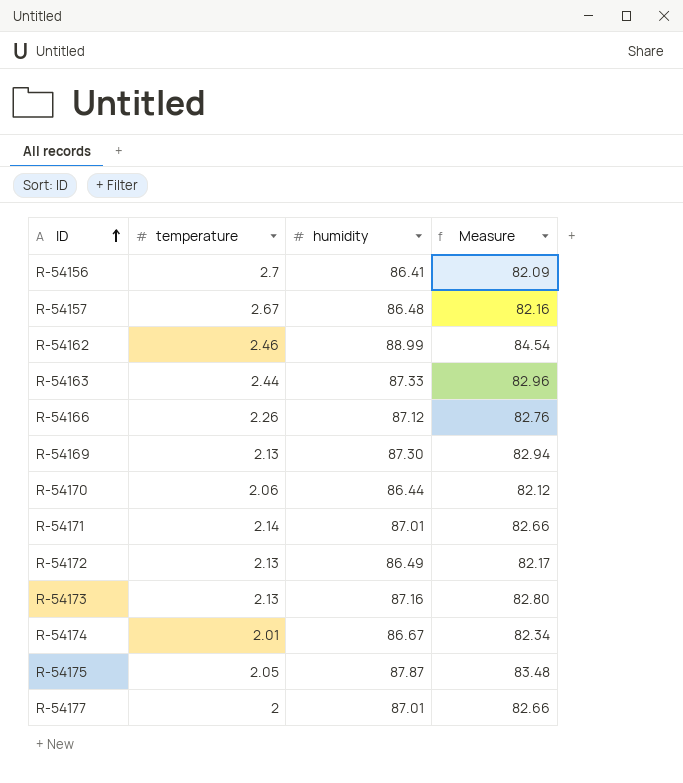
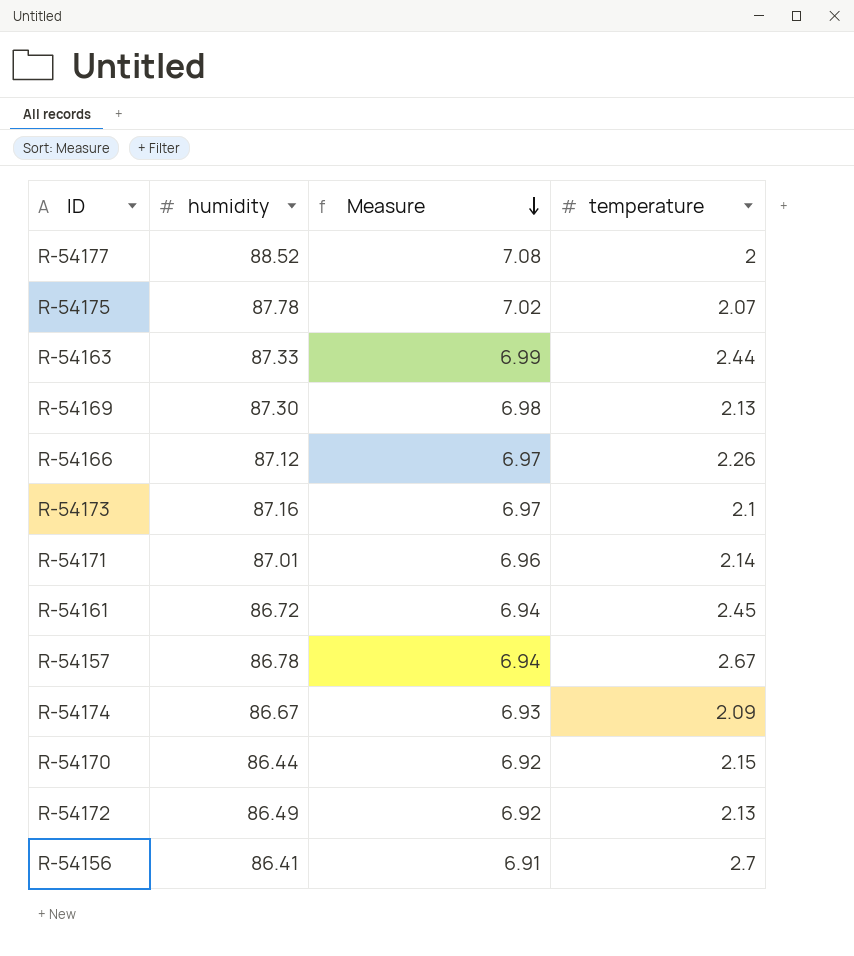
row order: ID ascending -> Measure descending
column Measure | formula: [humidity] * 0.95 -> [humidity] * 0.08
column temperature | position: 2 -> 4
row R-54162: 2.46 | 88.99 | 84.54 -> none
R-54177 | humidity: 87.01 -> 88.52
R-54175 | humidity: 87.87 -> 87.78
R-54175 | temperature: 2.05 -> 2.07
R-54173 | temperature: 2.13 -> 2.1
row R-54161: none -> 86.72 | 6.94 | 2.45
R-54157 | humidity: 86.48 -> 86.78
R-54174 | temperature: 2.01 -> 2.09
R-54170 | temperature: 2.06 -> 2.15

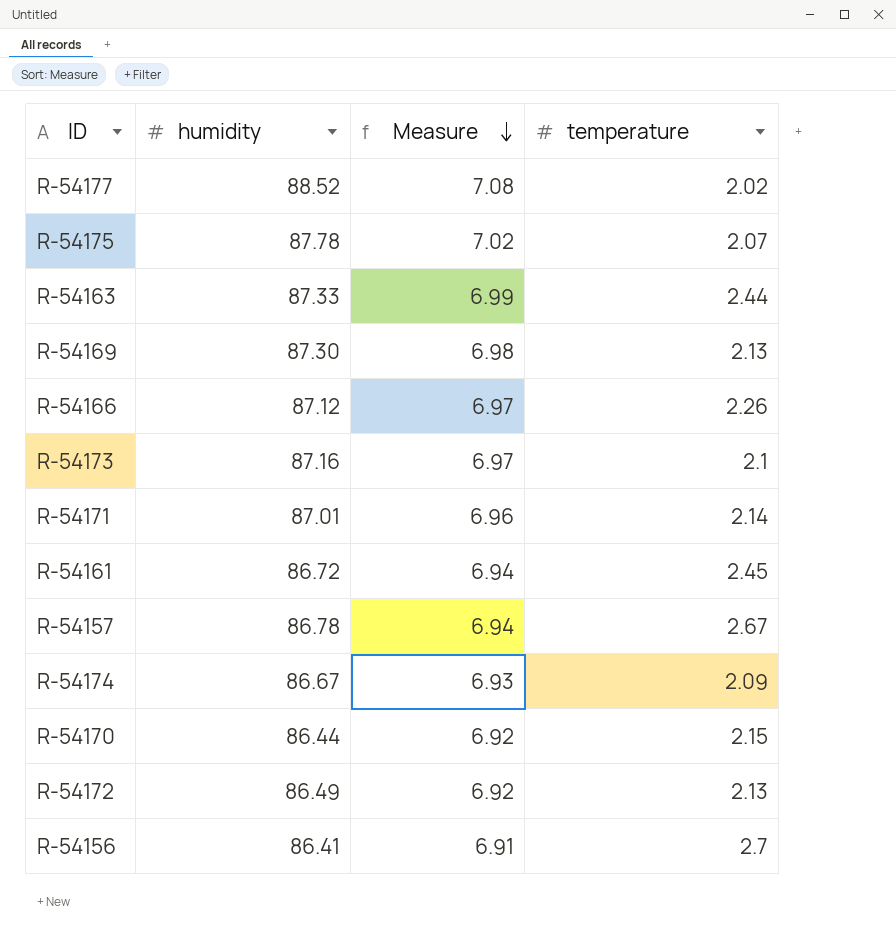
R-54177 | temperature: 2 -> 2.02

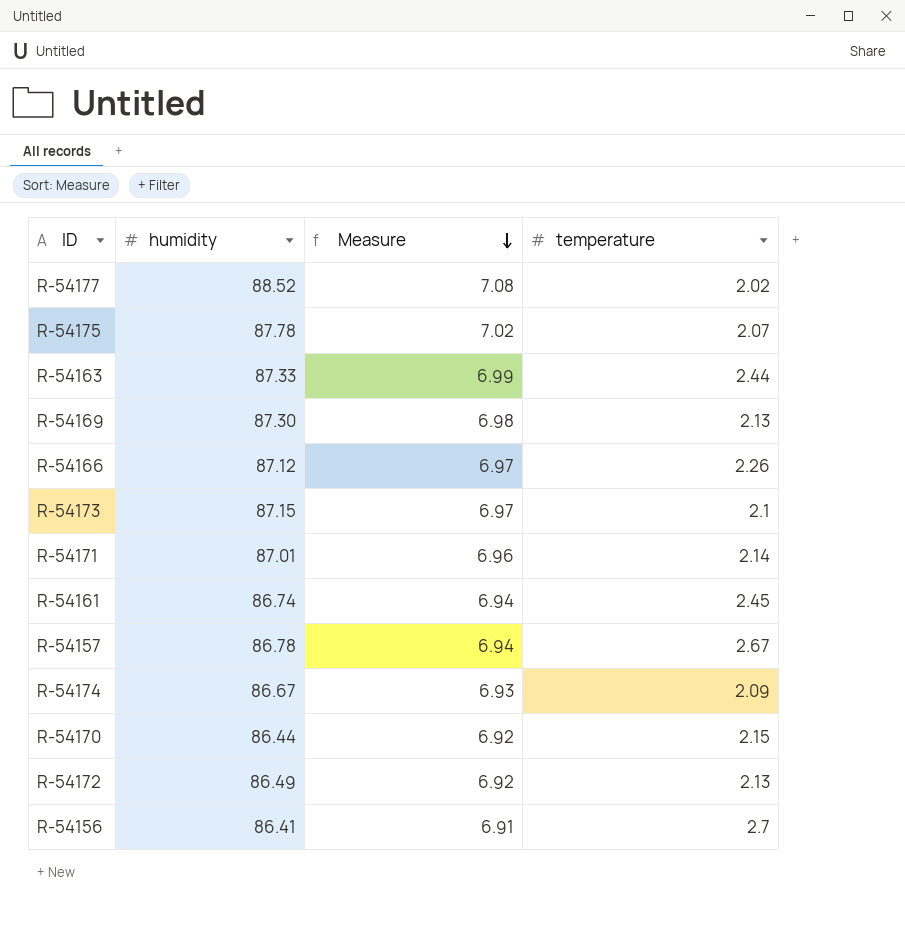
R-54173 | humidity: 87.16 -> 87.15
R-54161 | humidity: 86.72 -> 86.74

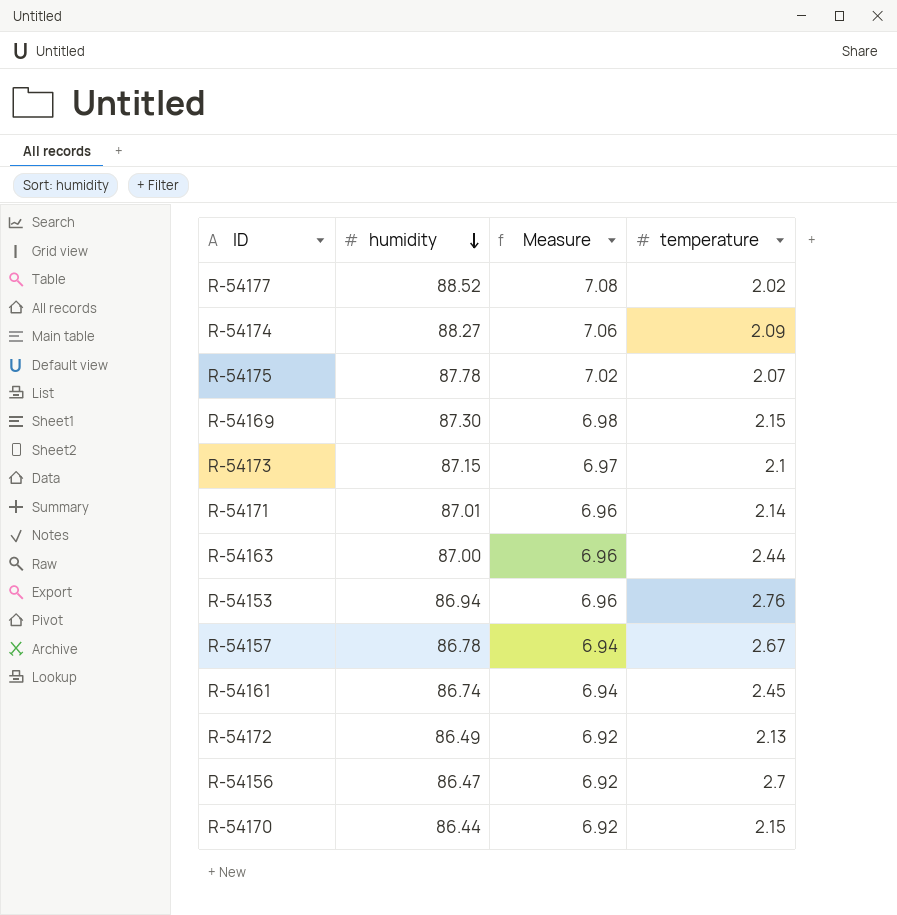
row order: Measure descending -> humidity descending
row R-54166: 87.12 | 6.97 | 2.26 -> none
R-54174 | humidity: 86.67 -> 88.27
R-54174 | Measure: 6.93 -> 7.06
R-54169 | temperature: 2.13 -> 2.15
R-54163 | humidity: 87.33 -> 87.00
R-54163 | Measure: 6.99 -> 6.96
row R-54153: none -> 86.94 | 6.96 | 2.76
R-54156 | humidity: 86.41 -> 86.47
R-54156 | Measure: 6.91 -> 6.92

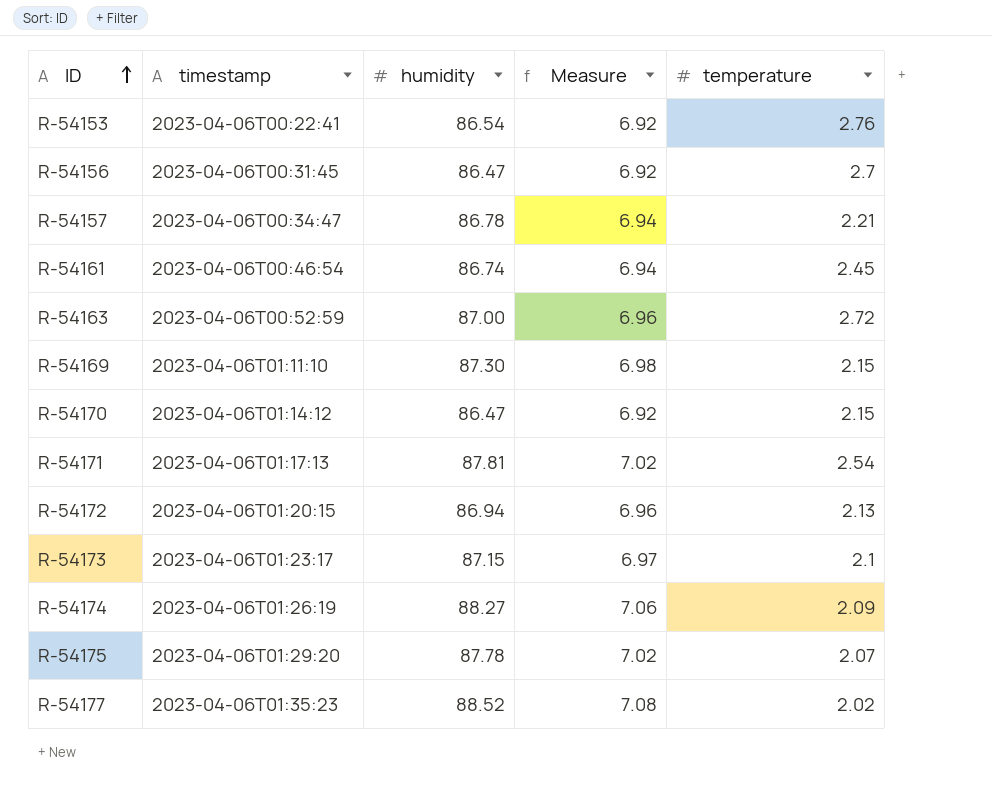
row order: humidity descending -> ID ascending
column timestamp | position: none -> 2
R-54153 | humidity: 86.94 -> 86.54
R-54153 | Measure: 6.96 -> 6.92
R-54157 | temperature: 2.67 -> 2.21
R-54163 | temperature: 2.44 -> 2.72
R-54170 | humidity: 86.44 -> 86.47
R-54171 | humidity: 87.01 -> 87.81
R-54171 | Measure: 6.96 -> 7.02
R-54171 | temperature: 2.14 -> 2.54
R-54172 | humidity: 86.49 -> 86.94
R-54172 | Measure: 6.92 -> 6.96

